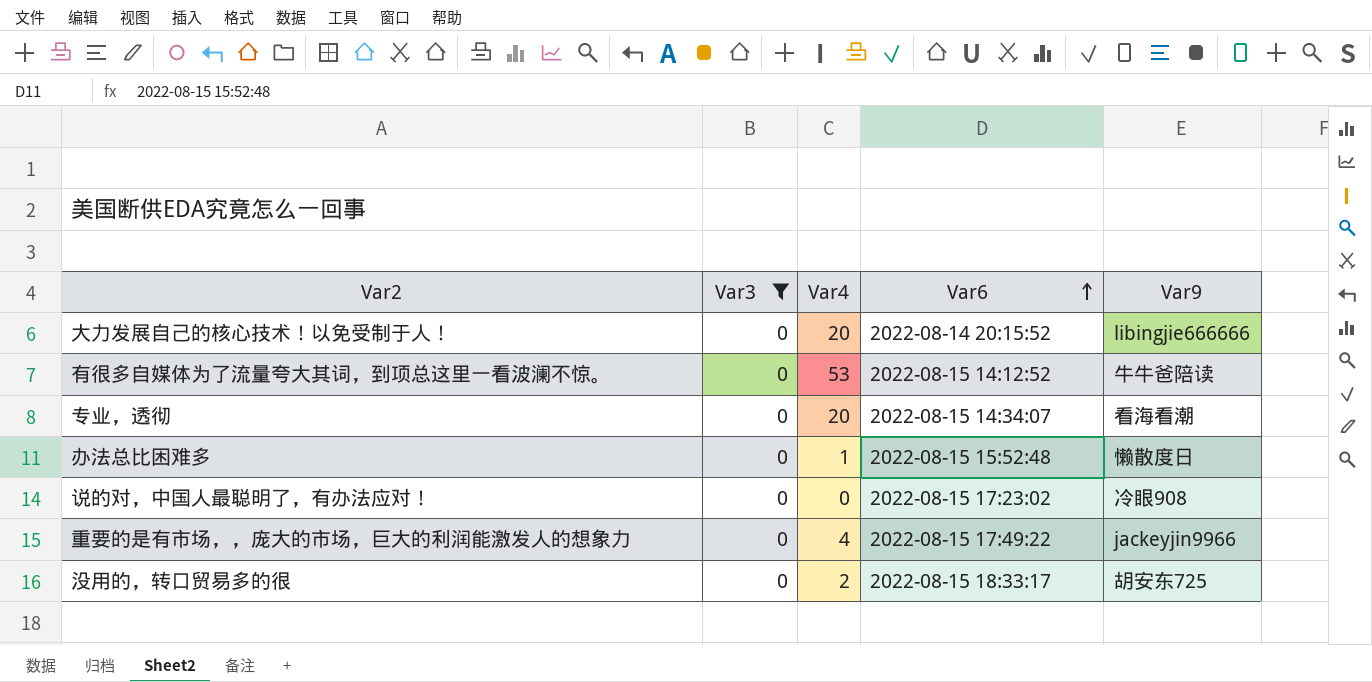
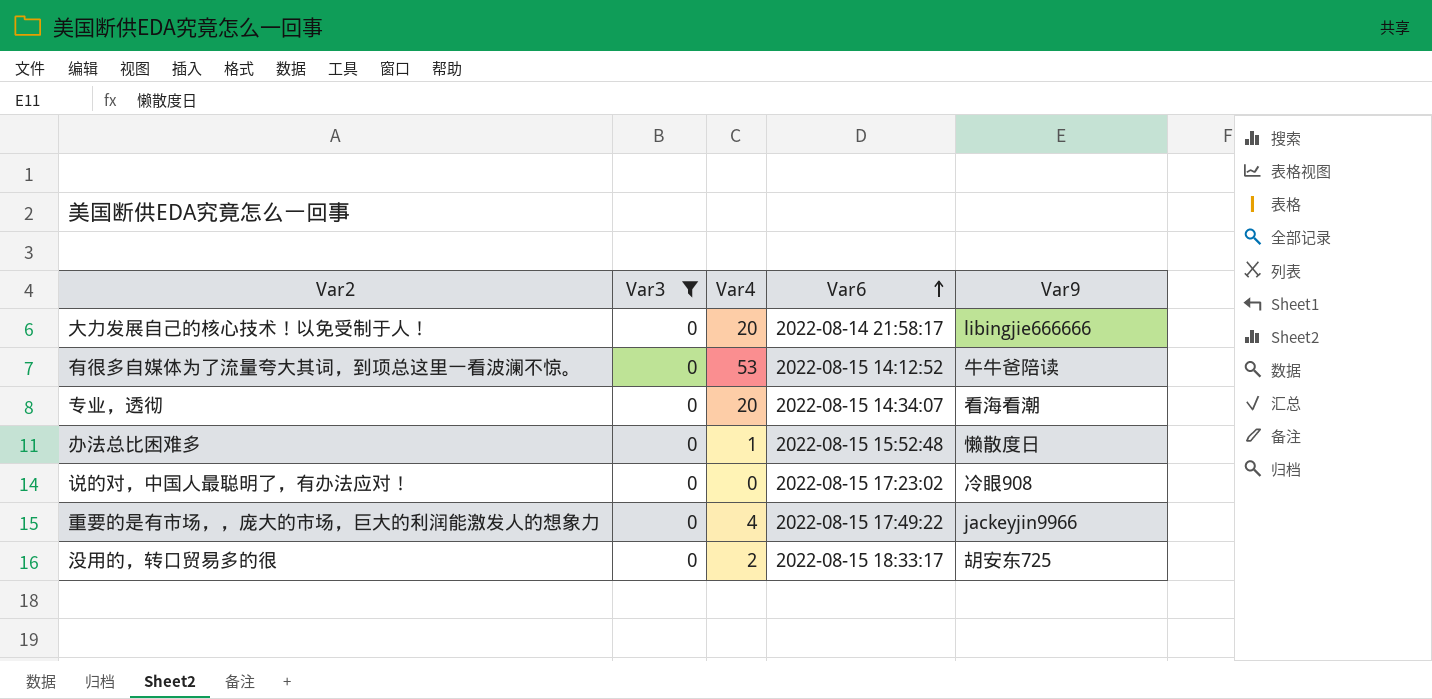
大力发展自己的核心技术！以免受制于人！ | Var6: 2022-08-14 20:15:52 -> 2022-08-14 21:58:17

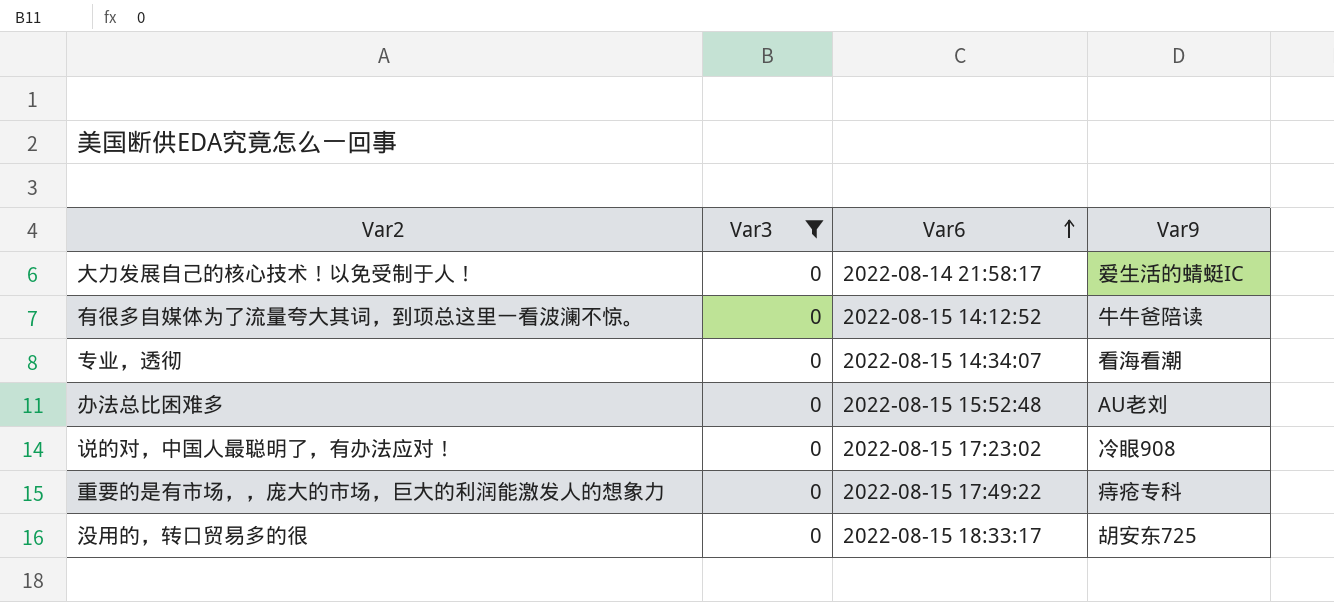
column Var4 | position: 3 -> none
大力发展自己的核心技术！以免受制于人！ | Var9: libingjie666666 -> 爱生活的蜻蜓IC
办法总比困难多 | Var9: 懒散度日 -> AU老刘
重要的是有市场，，庞大的市场，巨大的利润能激发人的想象力 | Var9: jackeyjin9966 -> 痔疮专科

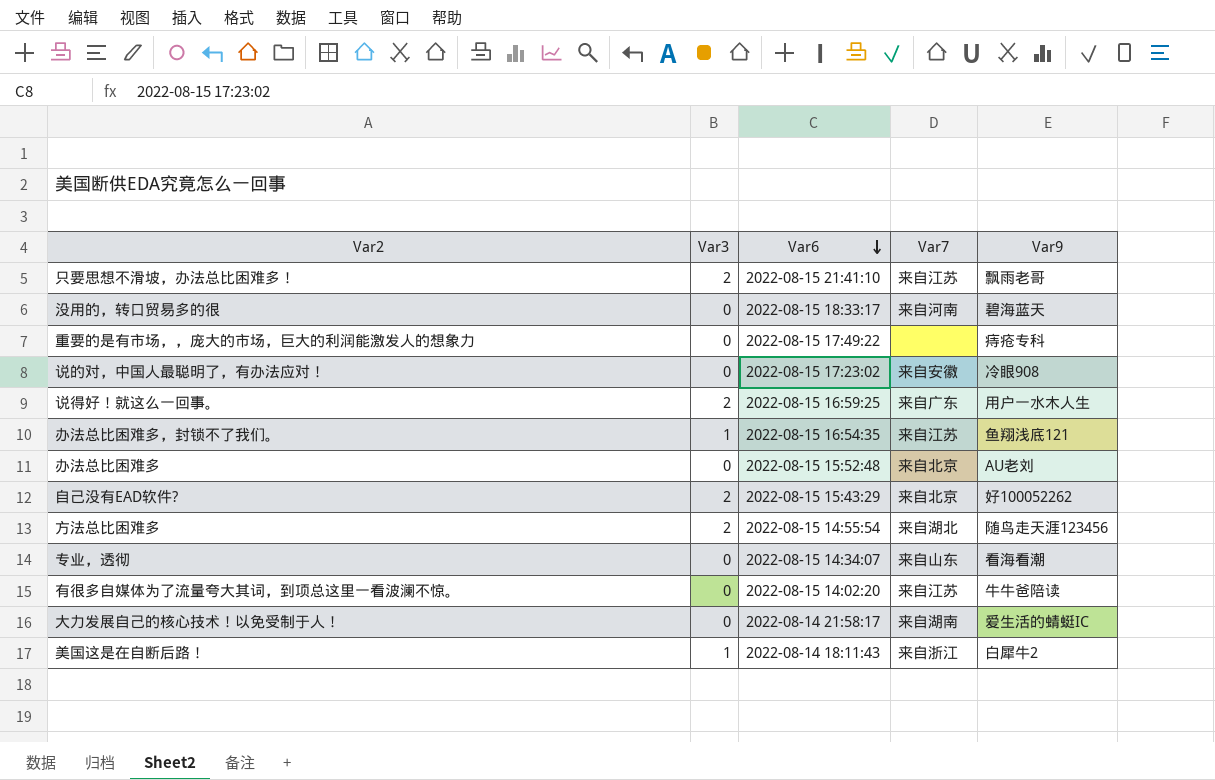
filter: Var3 = 0 -> none
row order: Var6 ascending -> Var6 descending
column Var7 | position: none -> 4
没用的，转口贸易多的很 | Var9: 胡安东725 -> 碧海蓝天
有很多自媒体为了流量夸大其词，到项总这里一看波澜不惊。 | Var6: 2022-08-15 14:12:52 -> 2022-08-15 14:02:20

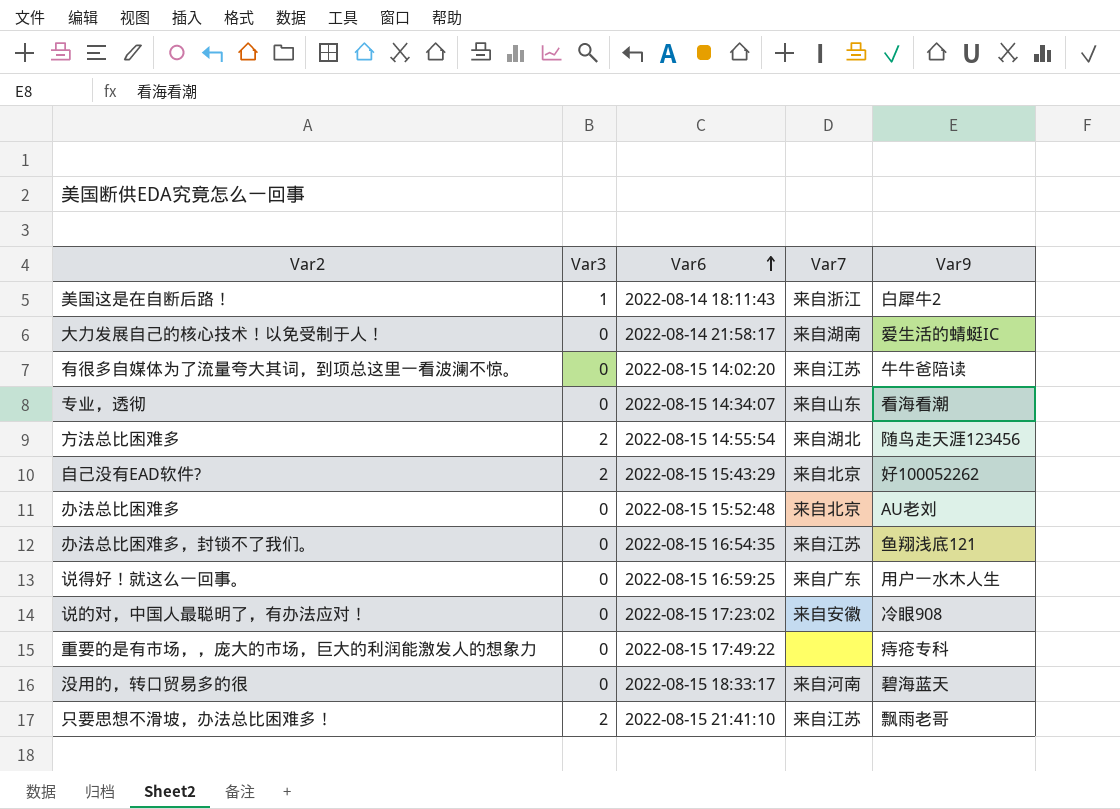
row order: Var6 descending -> Var6 ascending
办法总比困难多，封锁不了我们。 | Var3: 1 -> 0
说得好！就这么一回事。 | Var3: 2 -> 0

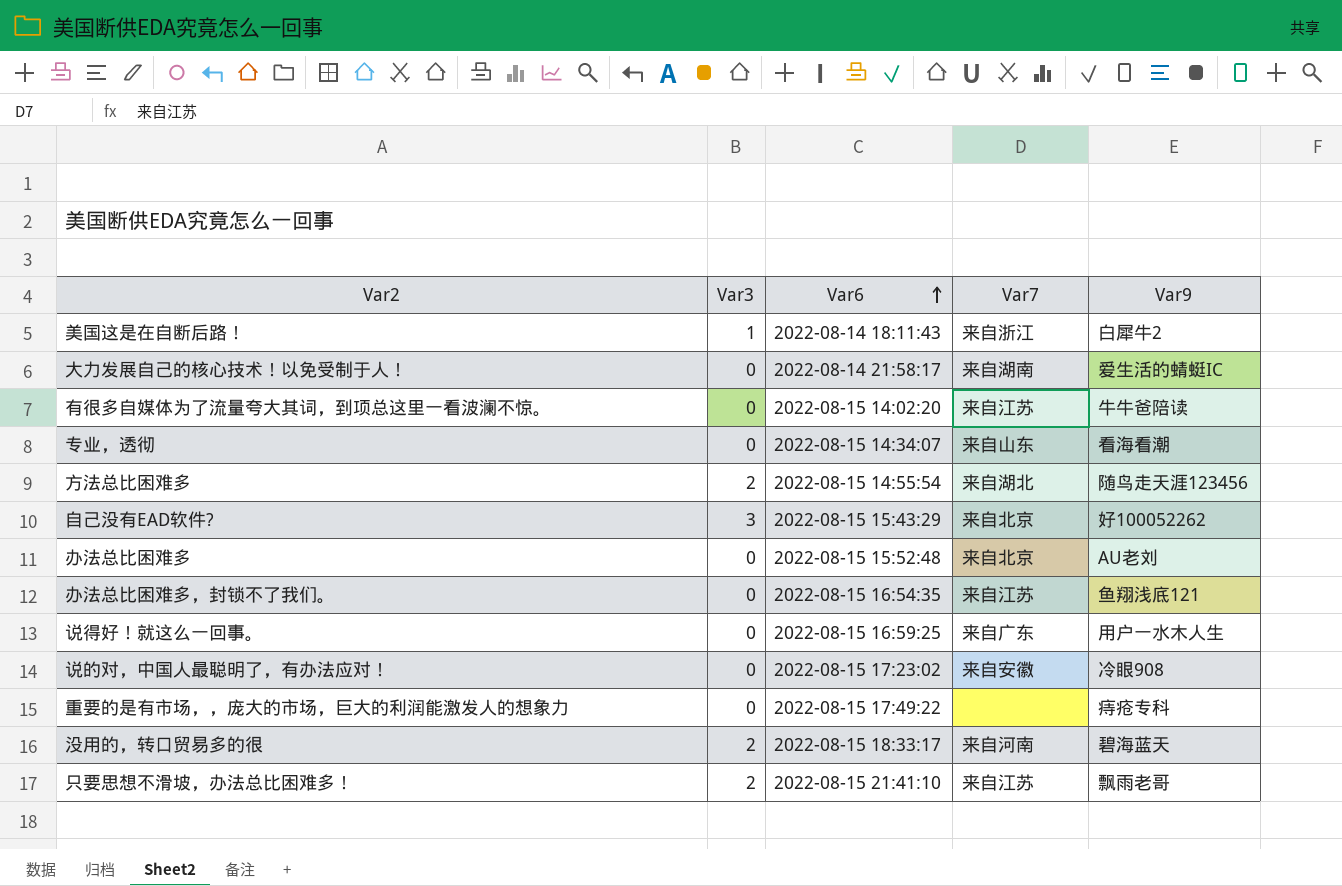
自己没有EAD软件? | Var3: 2 -> 3
没用的，转口贸易多的很 | Var3: 0 -> 2

